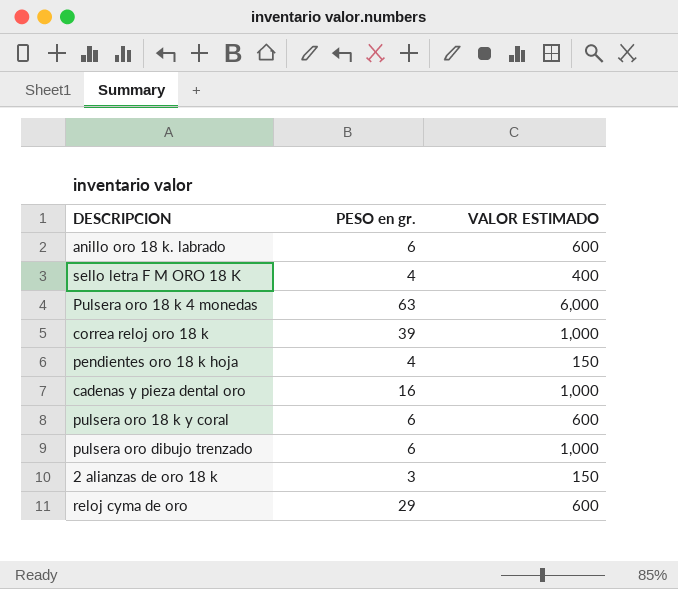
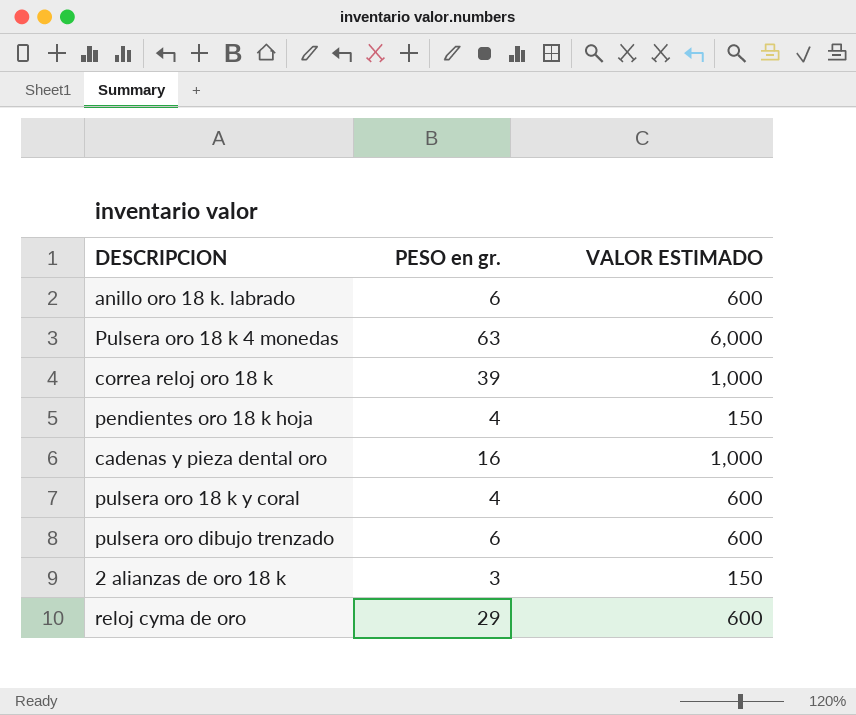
row sello letra F M ORO 18 K: 4 | 400 -> none
pulsera oro 18 k y coral | PESO en gr.: 6 -> 4
pulsera oro dibujo trenzado | VALOR ESTIMADO: 1,000 -> 600

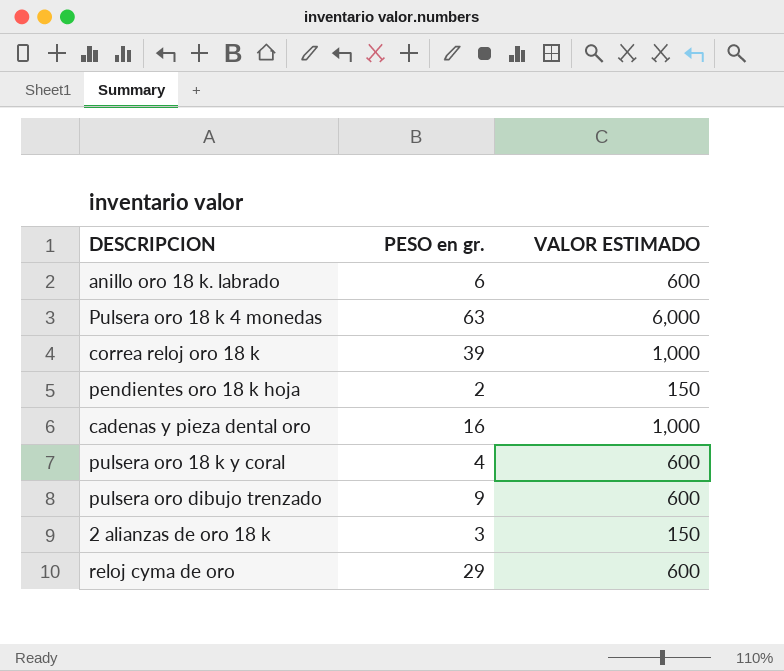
pendientes oro 18 k hoja | PESO en gr.: 4 -> 2
pulsera oro dibujo trenzado | PESO en gr.: 6 -> 9

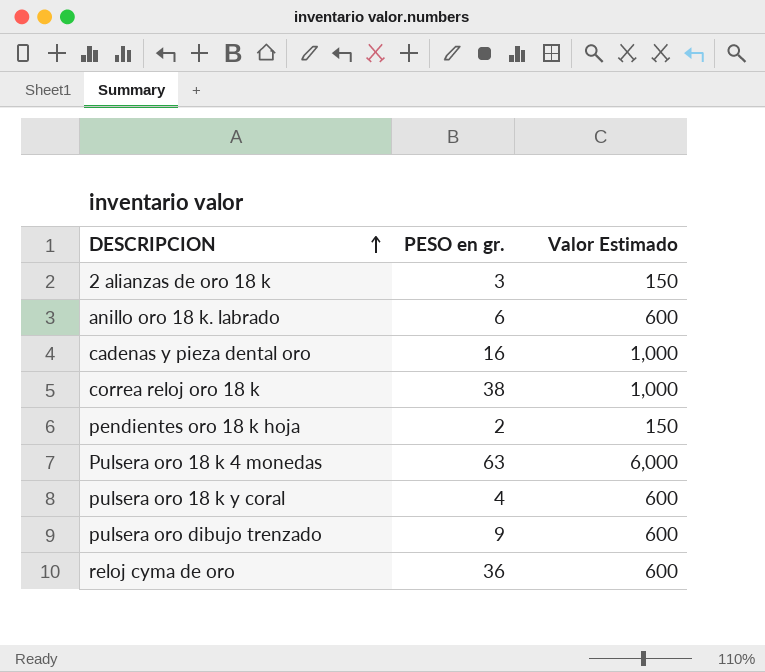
row order: none -> DESCRIPCION ascending
column name: VALOR ESTIMADO -> Valor Estimado
correa reloj oro 18 k | PESO en gr.: 39 -> 38
reloj cyma de oro | PESO en gr.: 29 -> 36

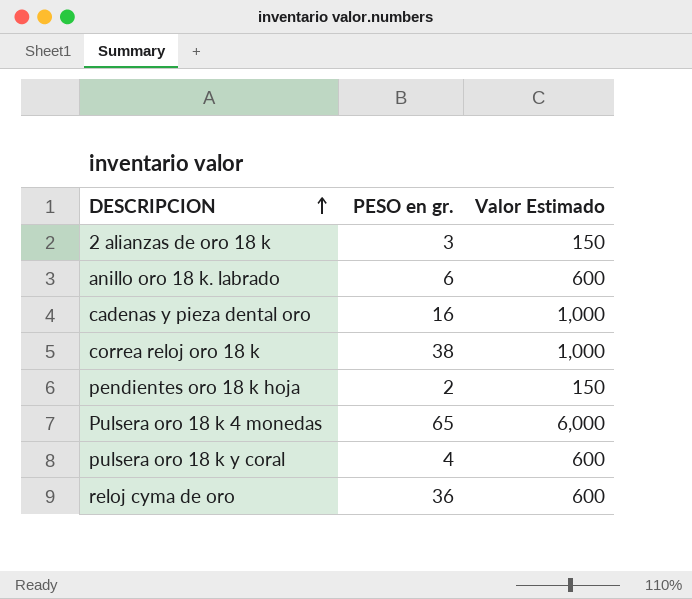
row pulsera oro dibujo trenzado: 9 | 600 -> none
Pulsera oro 18 k 4 monedas | PESO en gr.: 63 -> 65

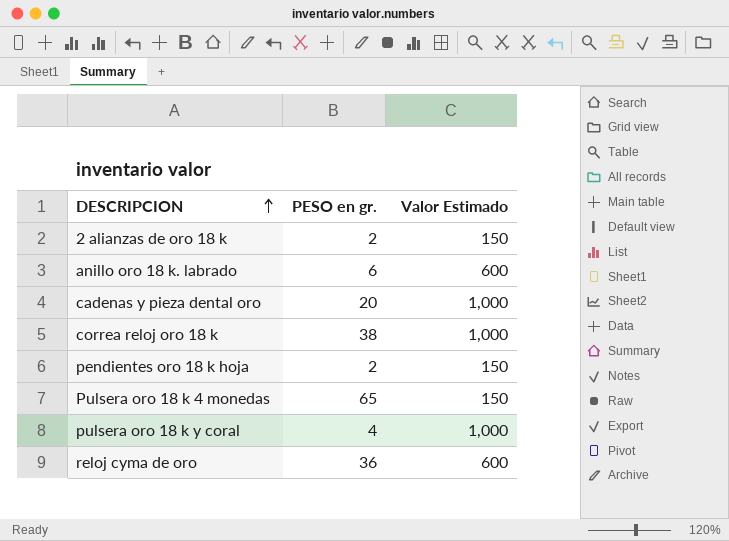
2 alianzas de oro 18 k | PESO en gr.: 3 -> 2
cadenas y pieza dental oro | PESO en gr.: 16 -> 20
Pulsera oro 18 k 4 monedas | Valor Estimado: 6,000 -> 150
pulsera oro 18 k y coral | Valor Estimado: 600 -> 1,000

